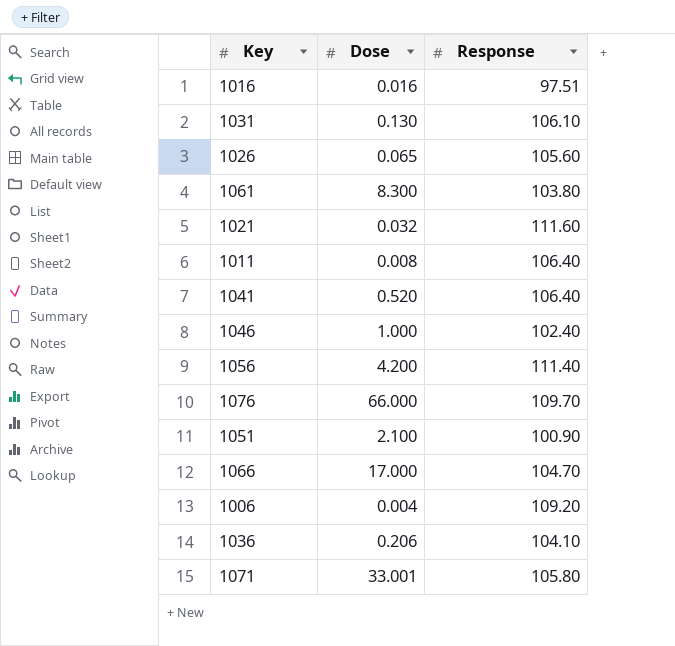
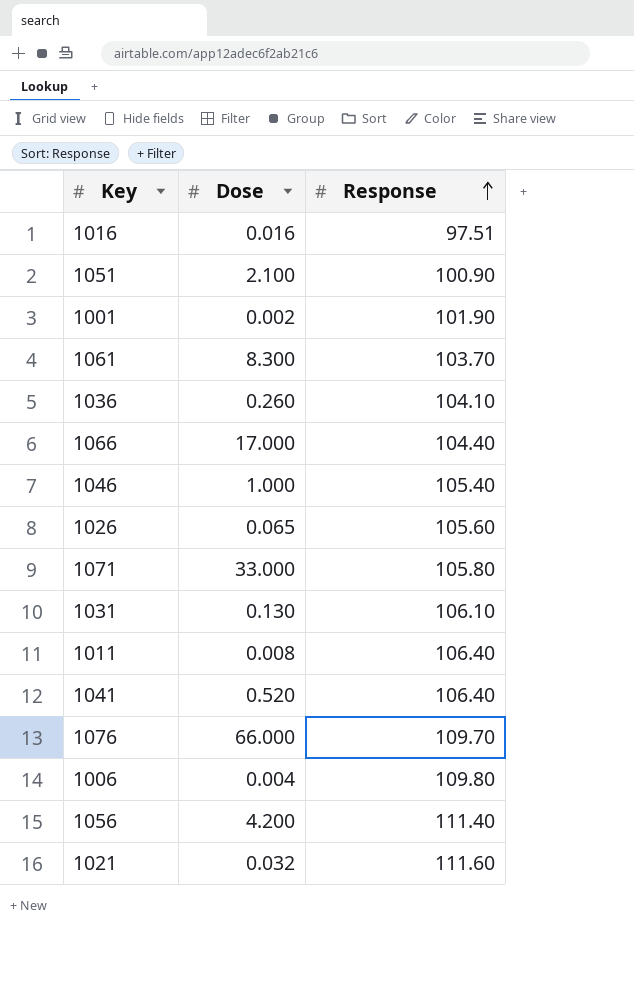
row order: none -> Response ascending
row 1001: none -> 0.002 | 101.90
1061 | Response: 103.80 -> 103.70
1036 | Dose: 0.206 -> 0.260
1066 | Response: 104.70 -> 104.40
1046 | Response: 102.40 -> 105.40
1071 | Dose: 33.001 -> 33.000
1006 | Response: 109.20 -> 109.80

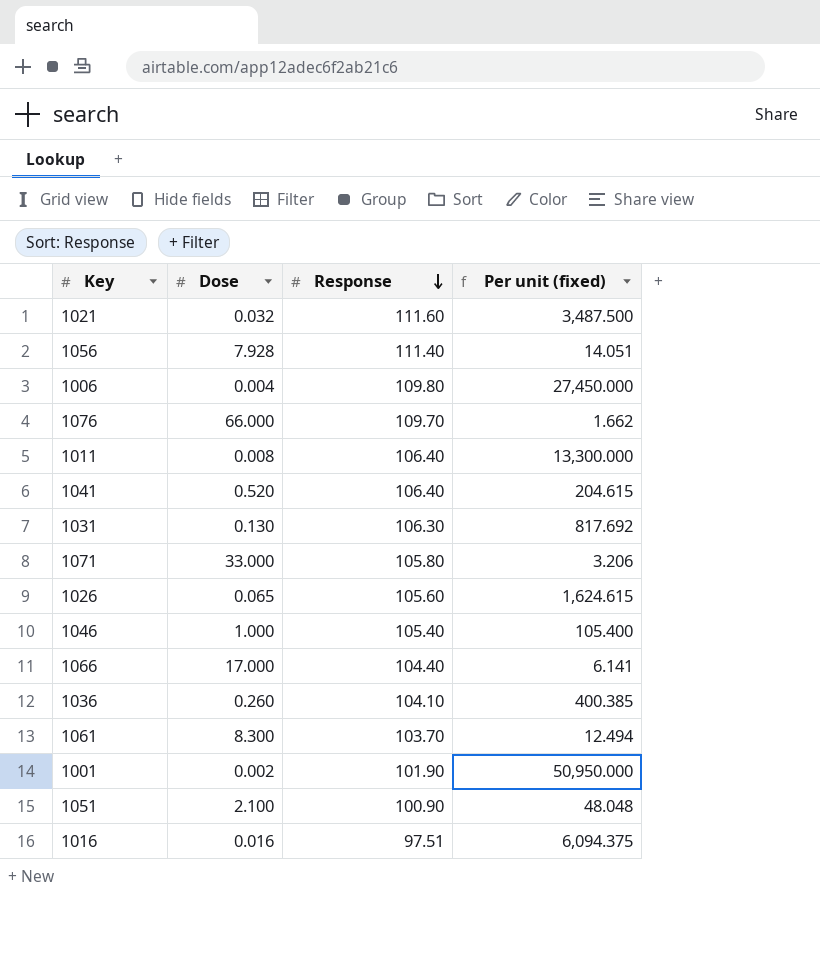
row order: Response ascending -> Response descending
column Per unit (fixed) | formula: none -> [Response] / [Dose]
1056 | Dose: 4.200 -> 7.928
1031 | Response: 106.10 -> 106.30

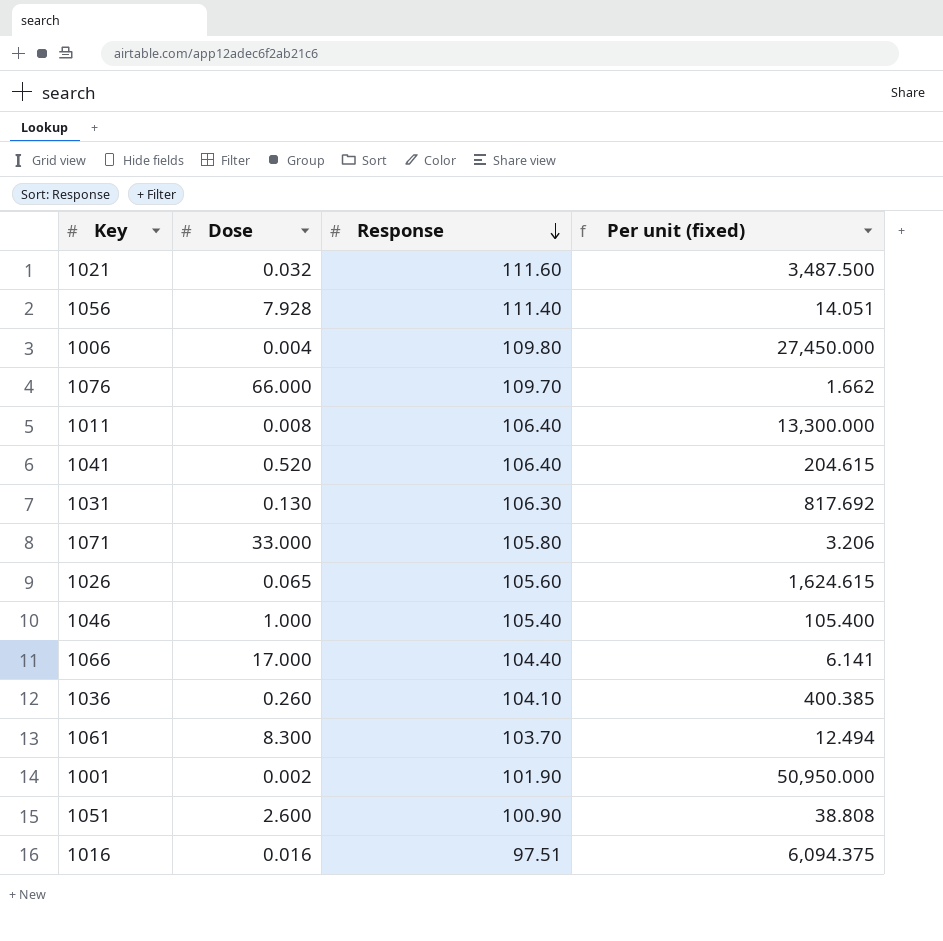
1051 | Dose: 2.100 -> 2.600
1051 | Per unit (fixed): 48.048 -> 38.808

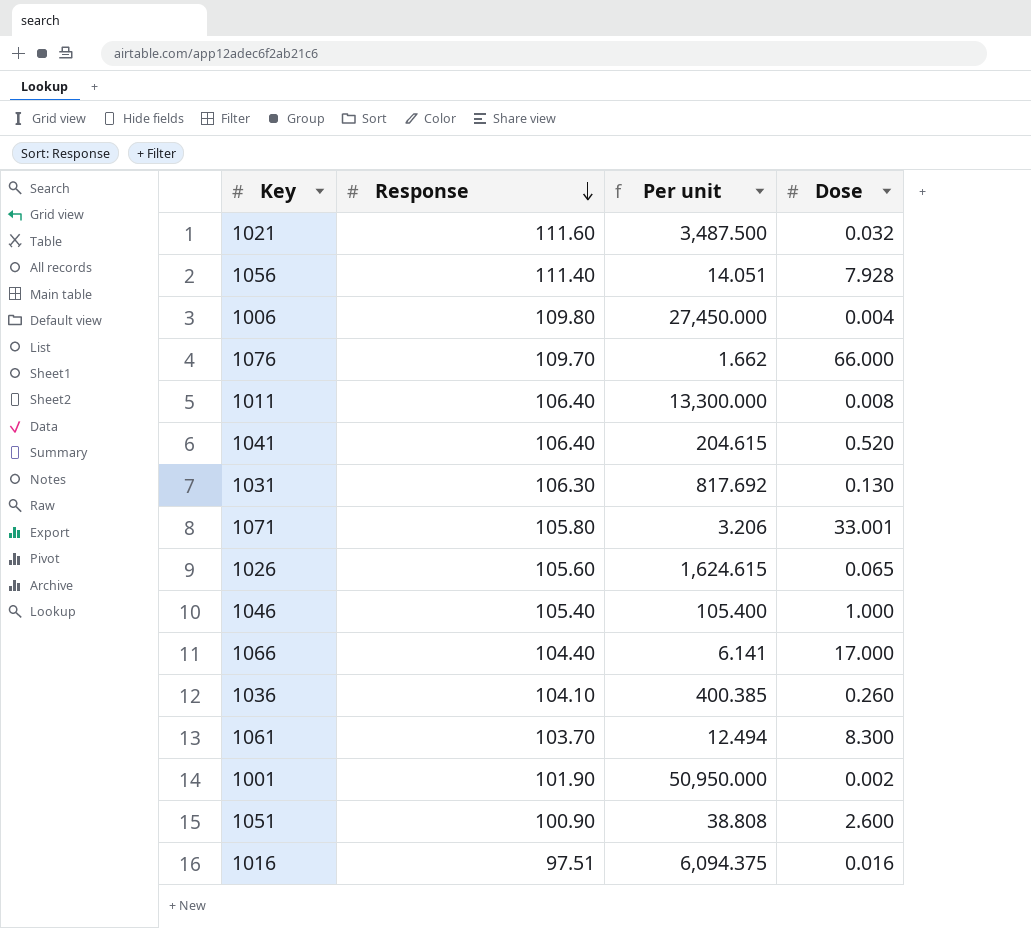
column name: Per unit (fixed) -> Per unit
column Dose | position: 2 -> 4
1071 | Dose: 33.000 -> 33.001

